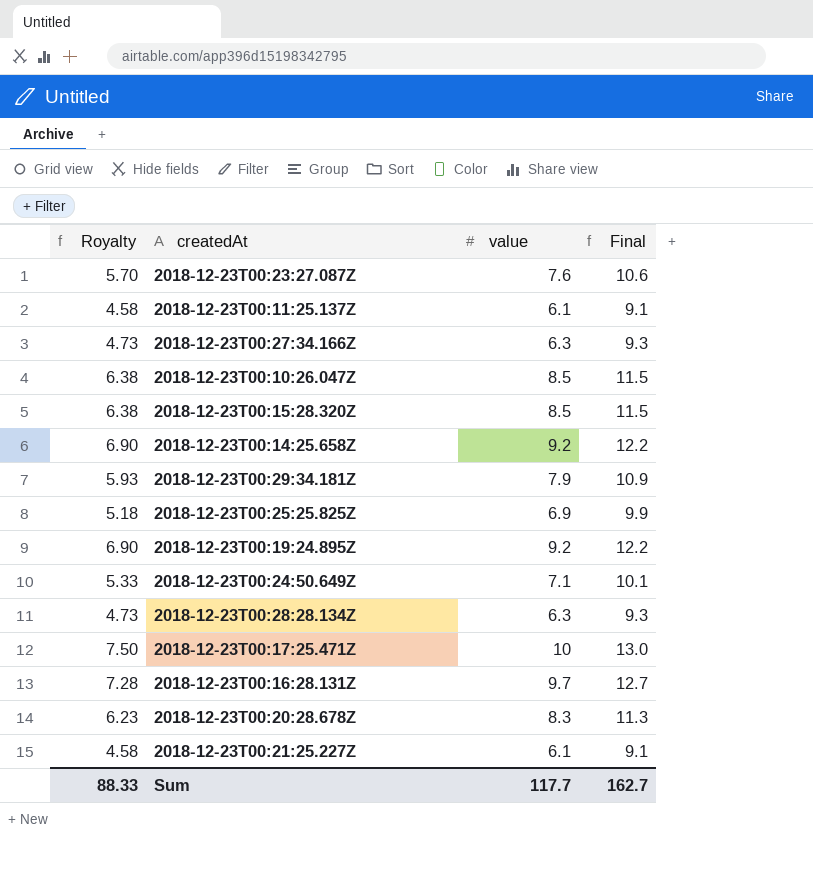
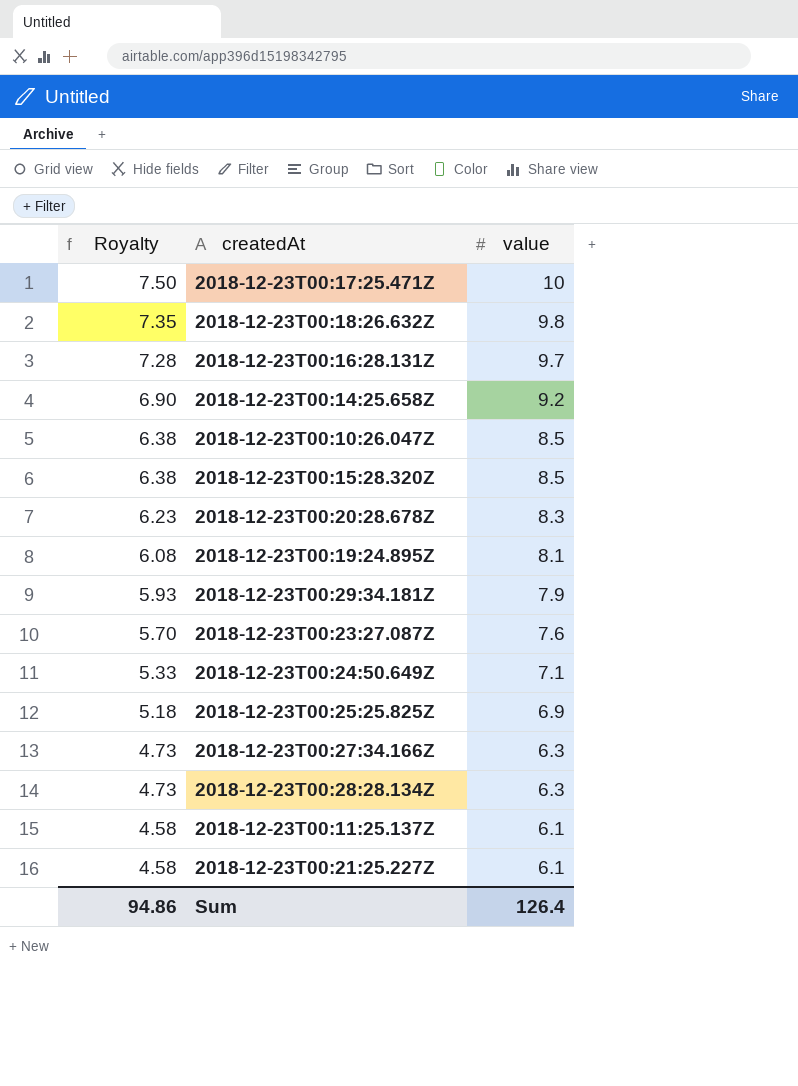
row order: none -> Royalty descending
column Final | formula: [value] + 3 -> none
row 2018-12-23T00:18:26.632Z: none -> 7.35 | 9.8
2018-12-23T00:19:24.895Z | Royalty: 6.90 -> 6.08
2018-12-23T00:19:24.895Z | value: 9.2 -> 8.1
Sum | Royalty: 88.33 -> 94.86
Sum | value: 117.7 -> 126.4

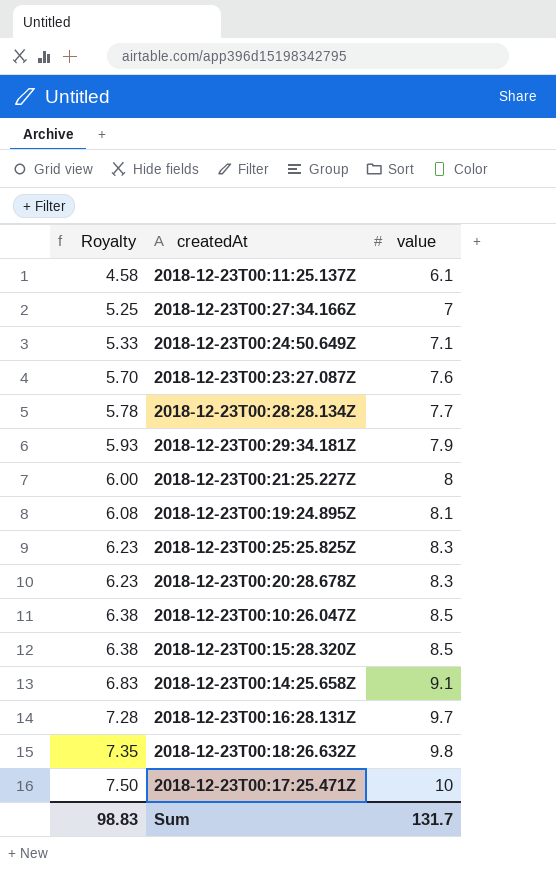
row order: Royalty descending -> Royalty ascending
2018-12-23T00:27:34.166Z | Royalty: 4.73 -> 5.25
2018-12-23T00:27:34.166Z | value: 6.3 -> 7
2018-12-23T00:28:28.134Z | Royalty: 4.73 -> 5.78
2018-12-23T00:28:28.134Z | value: 6.3 -> 7.7
2018-12-23T00:21:25.227Z | Royalty: 4.58 -> 6.00
2018-12-23T00:21:25.227Z | value: 6.1 -> 8
2018-12-23T00:25:25.825Z | Royalty: 5.18 -> 6.23
2018-12-23T00:25:25.825Z | value: 6.9 -> 8.3
2018-12-23T00:14:25.658Z | Royalty: 6.90 -> 6.83
2018-12-23T00:14:25.658Z | value: 9.2 -> 9.1
Sum | Royalty: 94.86 -> 98.83
Sum | value: 126.4 -> 131.7

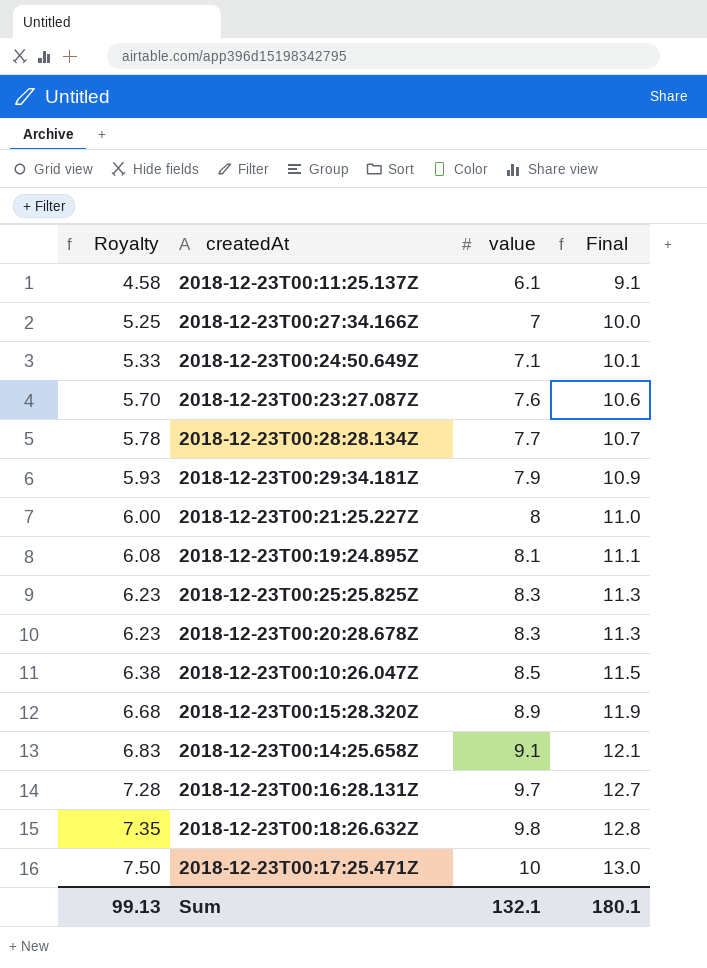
column Final | formula: none -> [value] + 3
2018-12-23T00:15:28.320Z | Royalty: 6.38 -> 6.68
2018-12-23T00:15:28.320Z | value: 8.5 -> 8.9
Sum | Royalty: 98.83 -> 99.13
Sum | value: 131.7 -> 132.1

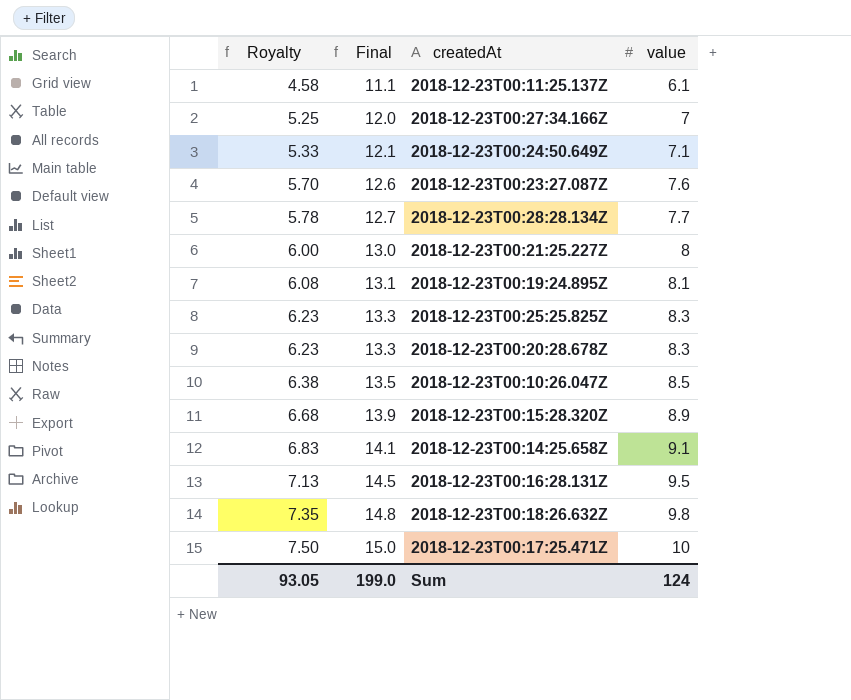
column Final | formula: [value] + 3 -> [value] + 5
column Final | position: 4 -> 2
row 2018-12-23T00:29:34.181Z: 5.93 | 7.9 | 10.9 -> none
2018-12-23T00:16:28.131Z | Royalty: 7.28 -> 7.13
2018-12-23T00:16:28.131Z | value: 9.7 -> 9.5
Sum | Royalty: 99.13 -> 93.05
Sum | Final: 180.1 -> 199.0
Sum | value: 132.1 -> 124

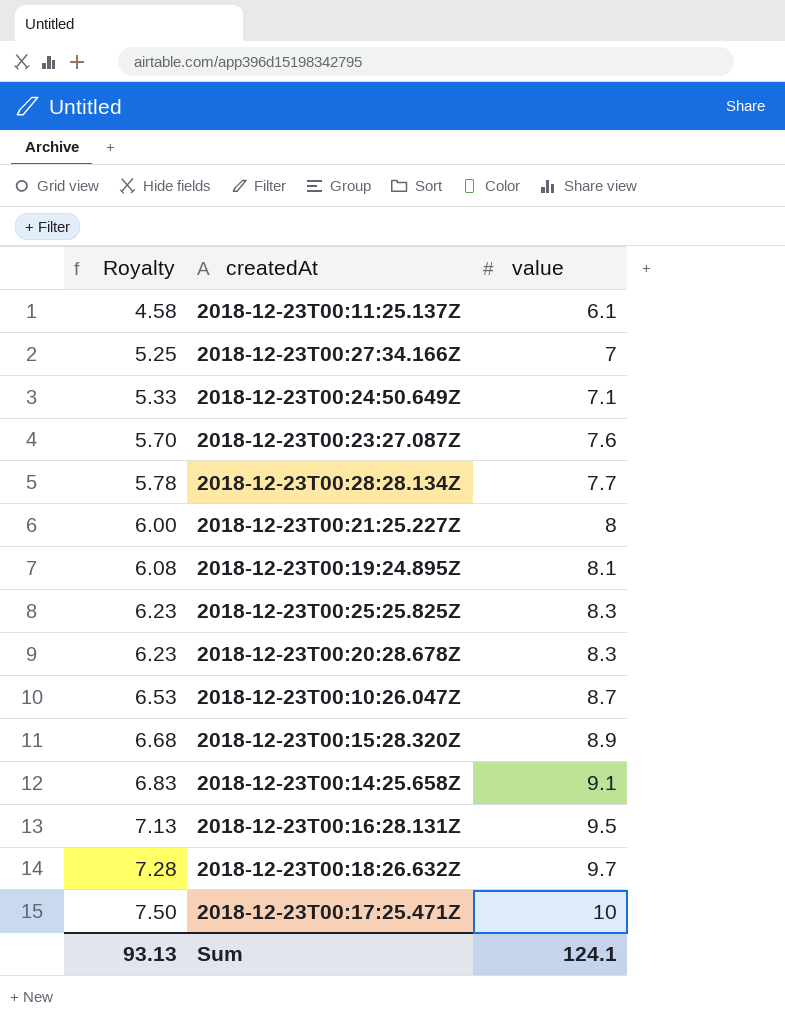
column Final | formula: [value] + 5 -> none
2018-12-23T00:10:26.047Z | Royalty: 6.38 -> 6.53
2018-12-23T00:10:26.047Z | value: 8.5 -> 8.7
2018-12-23T00:18:26.632Z | Royalty: 7.35 -> 7.28
2018-12-23T00:18:26.632Z | value: 9.8 -> 9.7
Sum | Royalty: 93.05 -> 93.13
Sum | value: 124 -> 124.1

